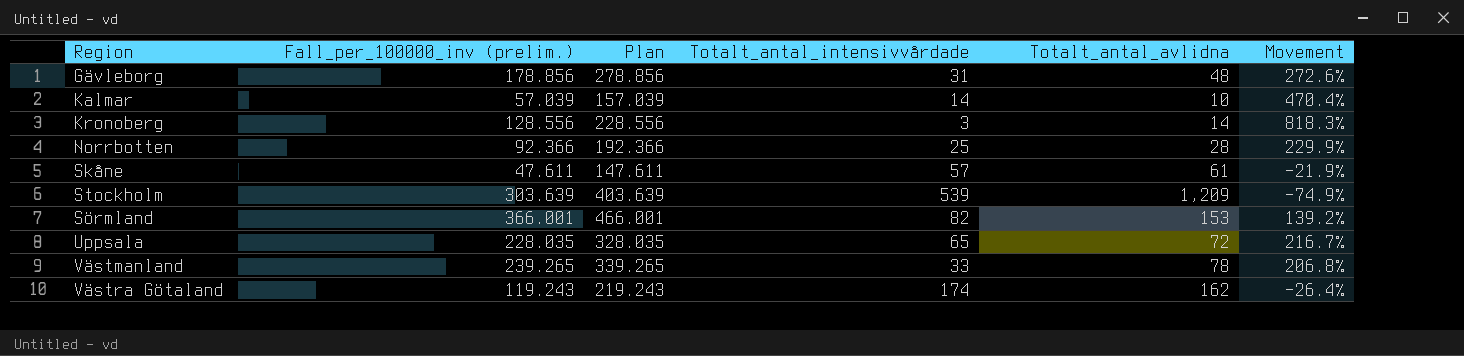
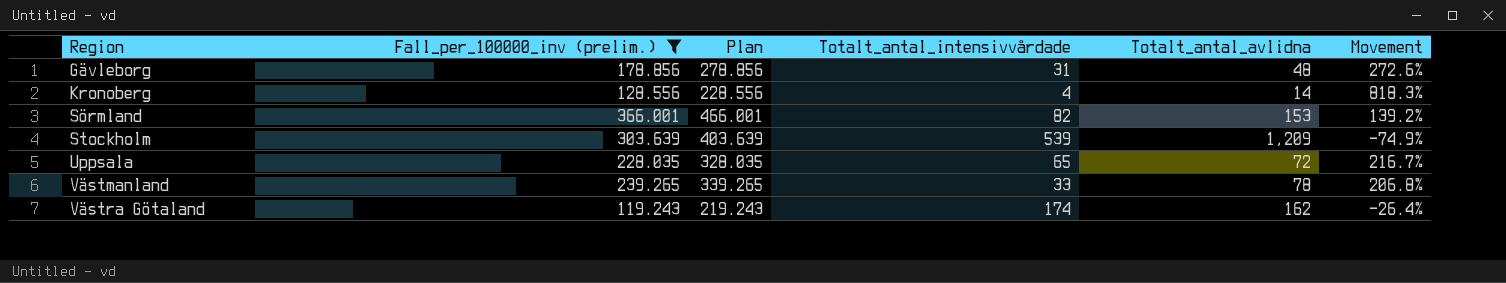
filter: none -> Fall_per_100000_inv (prelim.) >= 119.243
row order: none -> Region ascending
Kronoberg | Totalt_antal_intensivvårdade: 3 -> 4

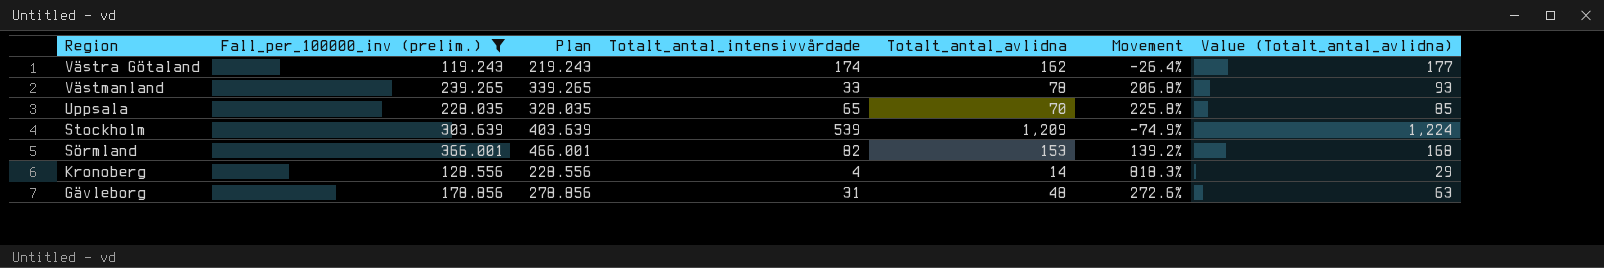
row order: Region ascending -> Region descending
column Value (Totalt_antal_avlidna) | formula: none -> [Totalt_antal_avlidna] + 15
Uppsala | Totalt_antal_avlidna: 72 -> 70
Uppsala | Movement: 216.7% -> 225.8%

